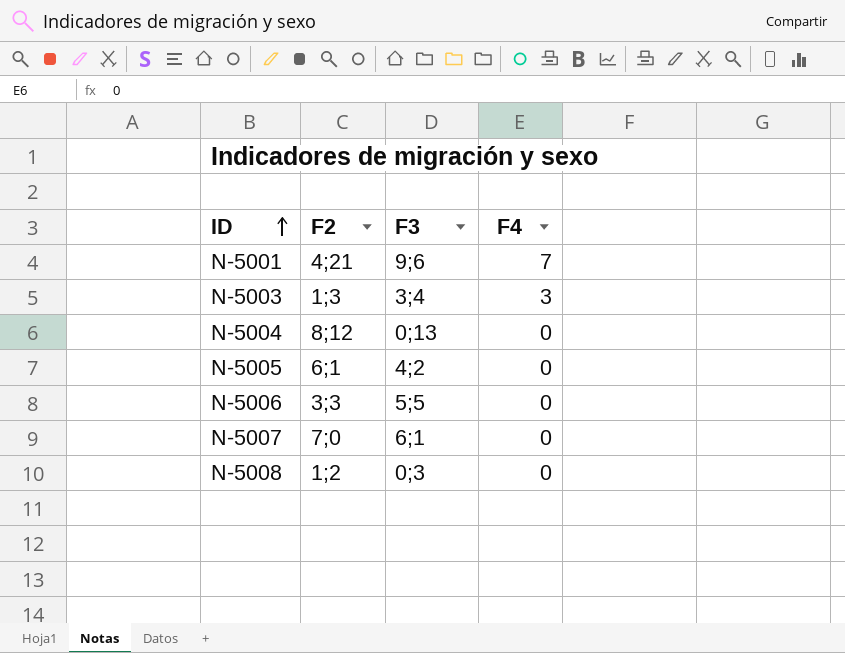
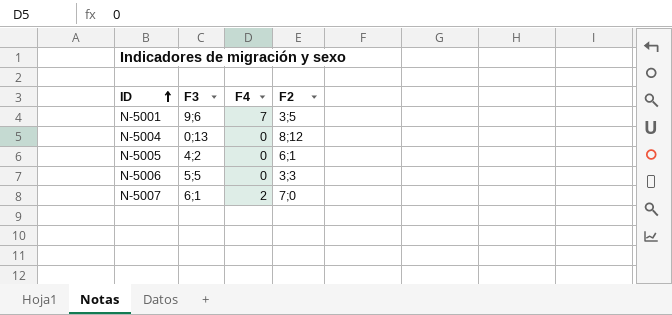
column F2 | position: 2 -> 4
row N-5003: 1;3 | 3;4 | 3 -> none
row N-5008: 1;2 | 0;3 | 0 -> none
N-5001 | F2: 4;21 -> 3;5
N-5007 | F4: 0 -> 2

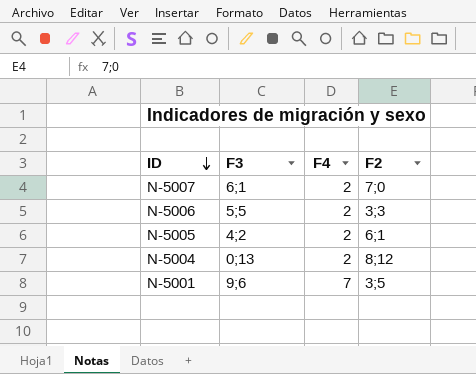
row order: ID ascending -> ID descending
N-5006 | F4: 0 -> 2
N-5005 | F4: 0 -> 2
N-5004 | F4: 0 -> 2

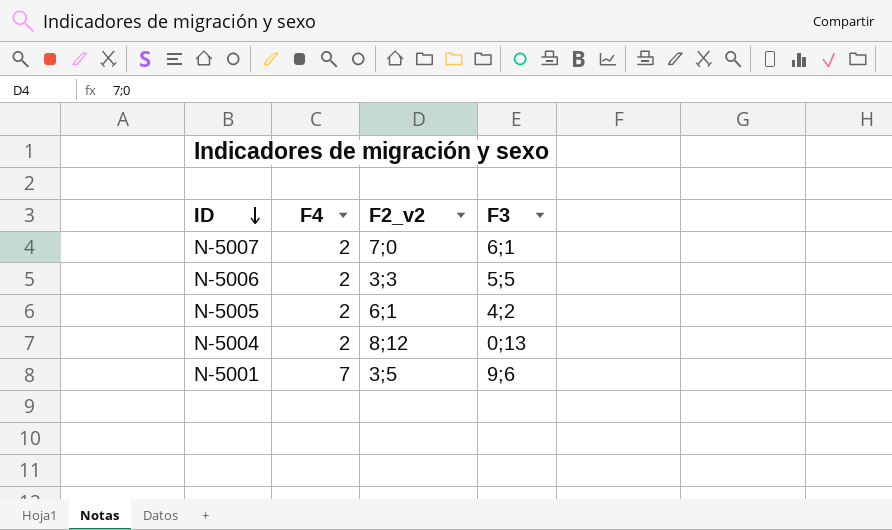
column name: F2 -> F2_v2
column F3 | position: 2 -> 4

